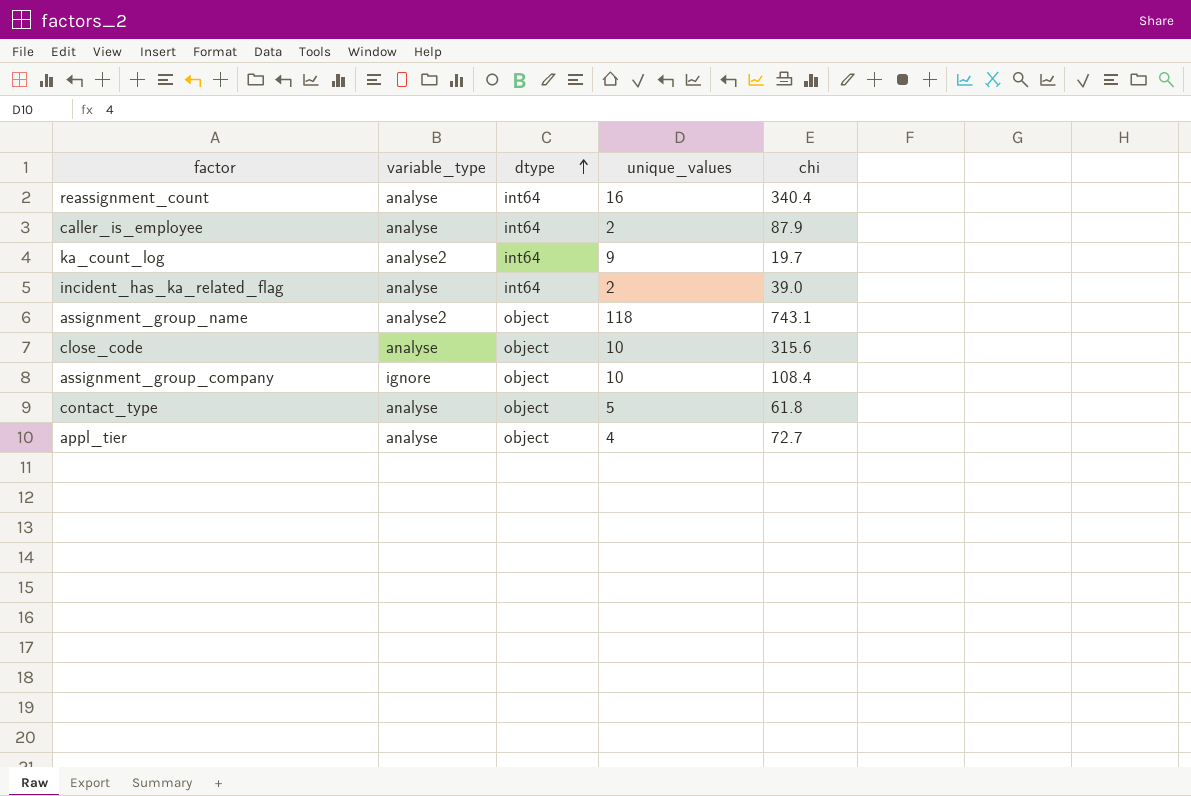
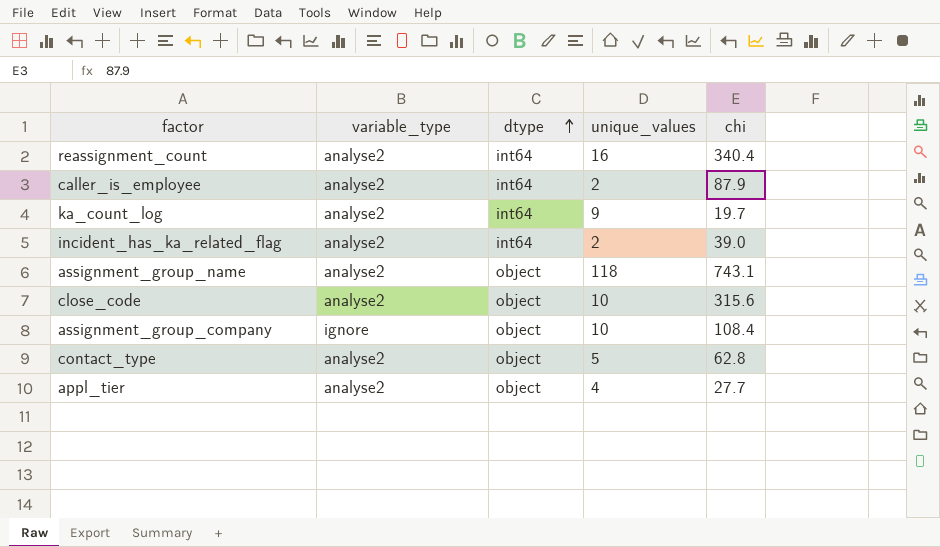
reassignment_count | variable_type: analyse -> analyse2
caller_is_employee | variable_type: analyse -> analyse2
incident_has_ka_related_flag | variable_type: analyse -> analyse2
close_code | variable_type: analyse -> analyse2
contact_type | variable_type: analyse -> analyse2
contact_type | chi: 61.8 -> 62.8
appl_tier | variable_type: analyse -> analyse2
appl_tier | chi: 72.7 -> 27.7

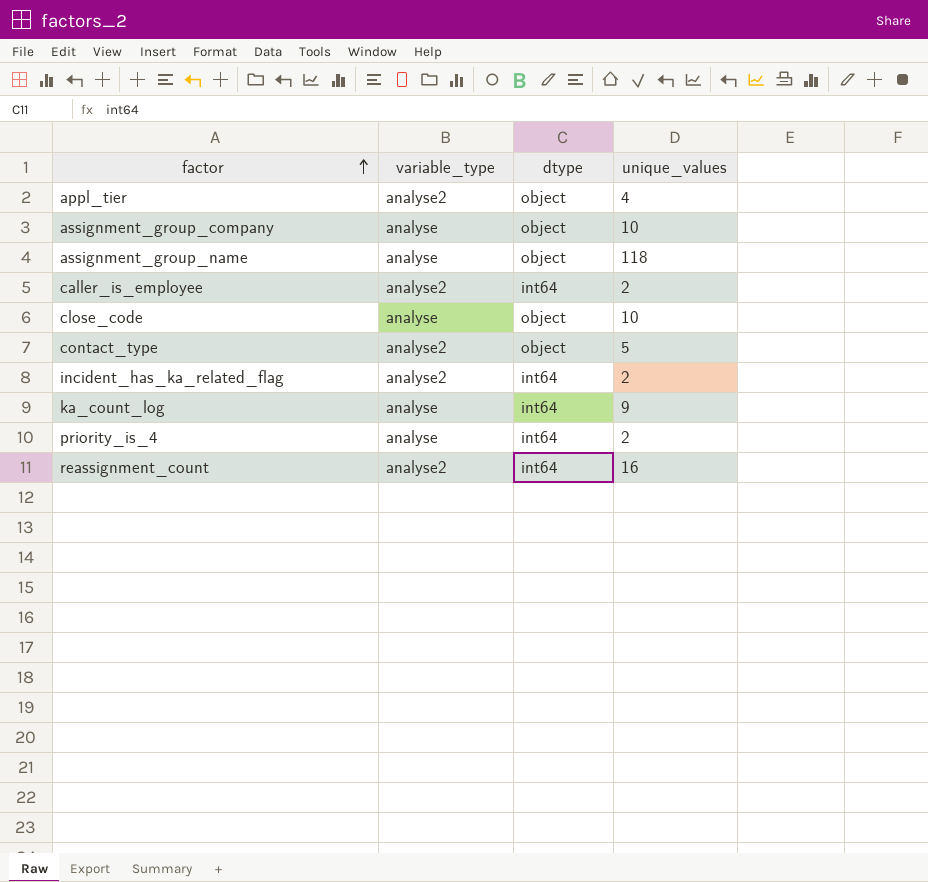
row order: dtype ascending -> factor ascending
column chi | position: 5 -> none
assignment_group_company | variable_type: ignore -> analyse
assignment_group_name | variable_type: analyse2 -> analyse
close_code | variable_type: analyse2 -> analyse
ka_count_log | variable_type: analyse2 -> analyse
row priority_is_4: none -> analyse | int64 | 2

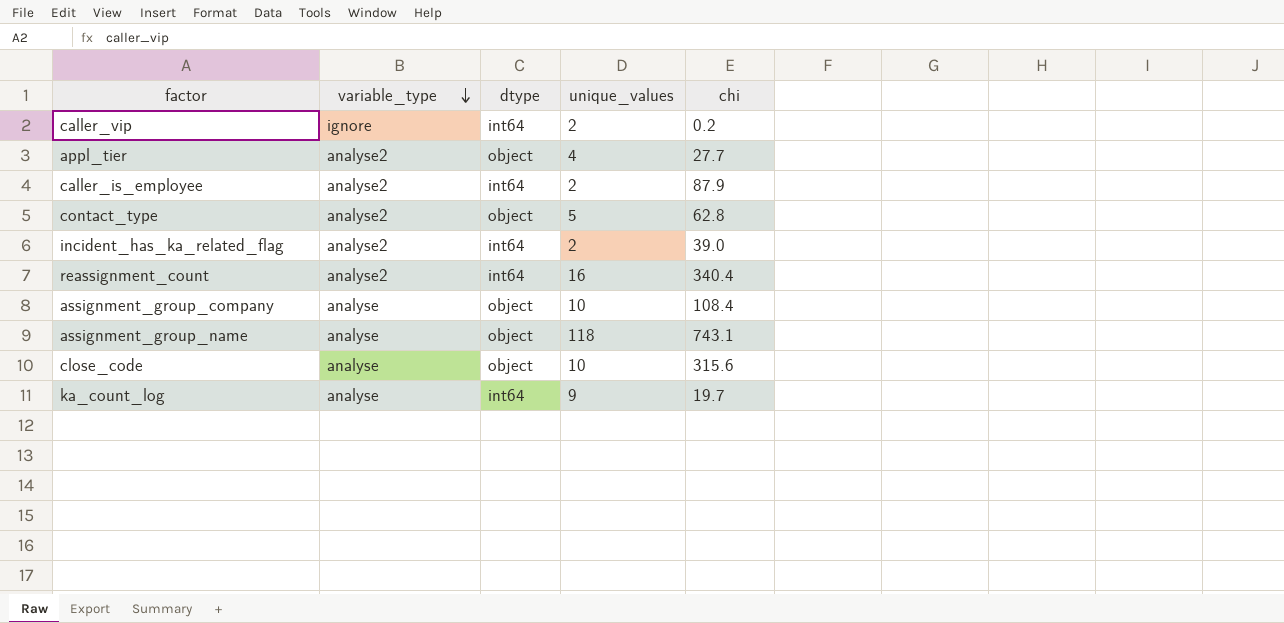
row order: factor ascending -> variable_type descending
column chi | position: none -> 5
row priority_is_4: analyse | int64 | 2 -> none
row caller_vip: none -> ignore | int64 | 2 | 0.2

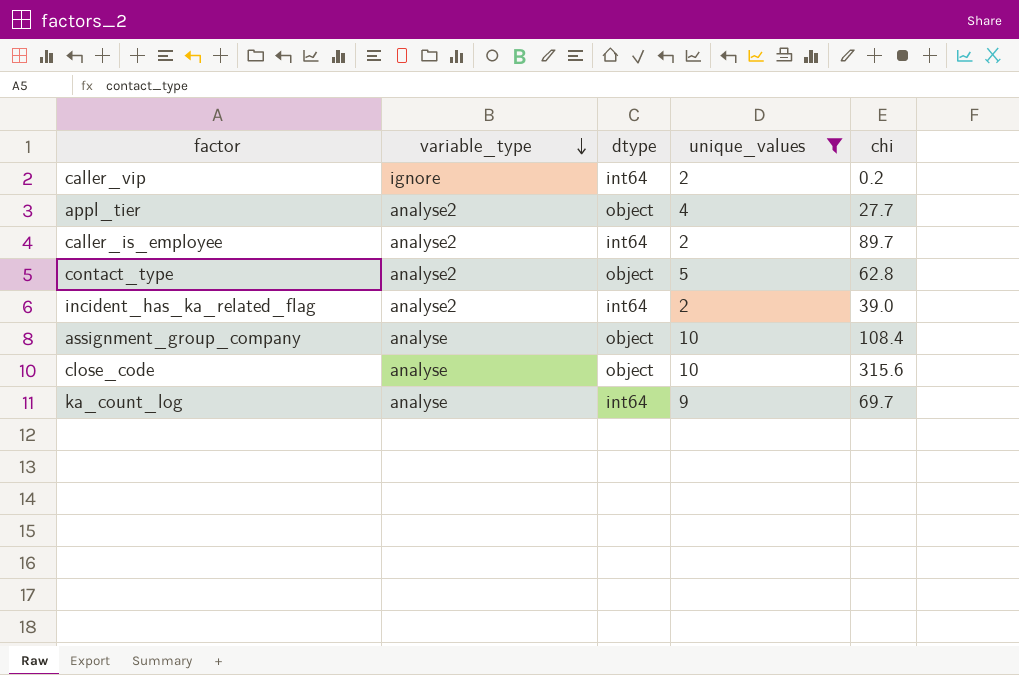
filter: none -> unique_values <= 10
caller_is_employee | chi: 87.9 -> 89.7
ka_count_log | chi: 19.7 -> 69.7

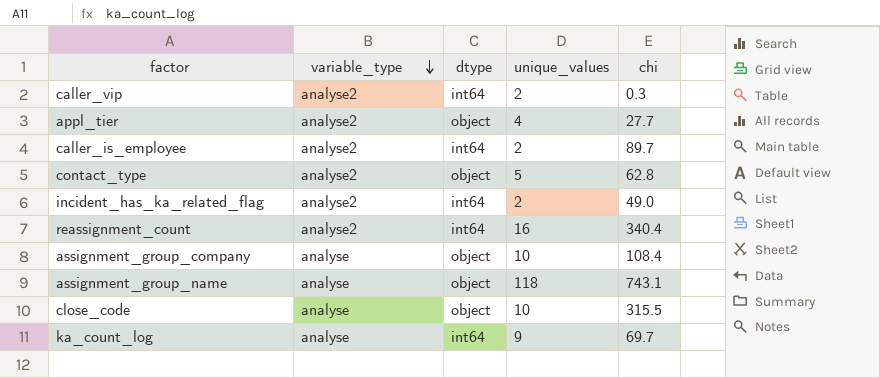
filter: unique_values <= 10 -> none
caller_vip | variable_type: ignore -> analyse2
caller_vip | chi: 0.2 -> 0.3
incident_has_ka_related_flag | chi: 39.0 -> 49.0
close_code | chi: 315.6 -> 315.5

